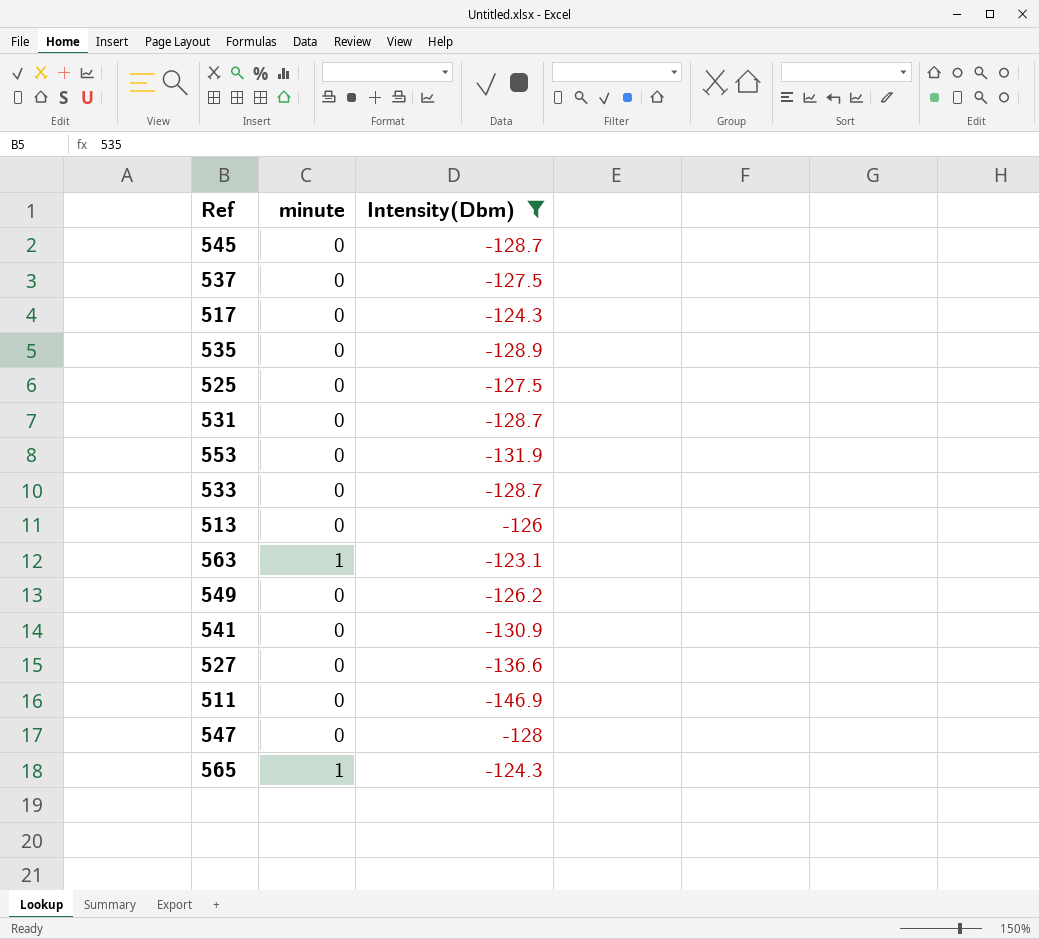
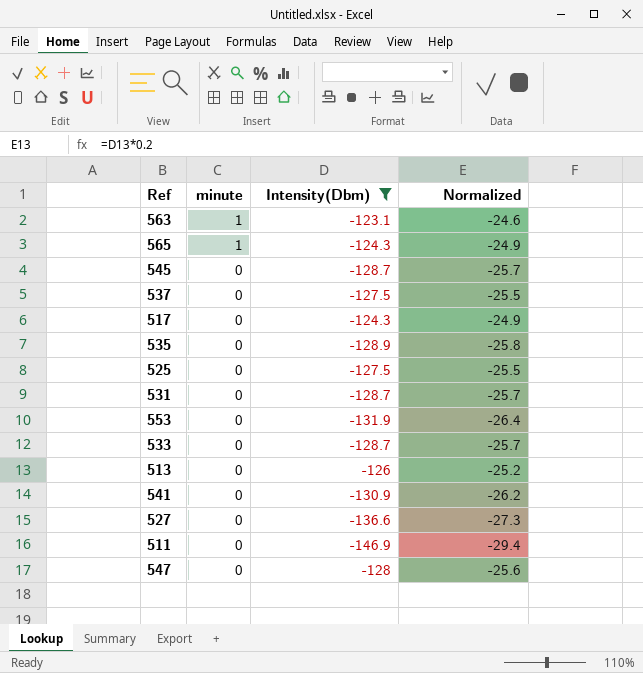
row order: none -> minute descending
column Normalized | formula: none -> [Intensity(Dbm)] * 0.2
row 549: 0 | -126.2 -> none

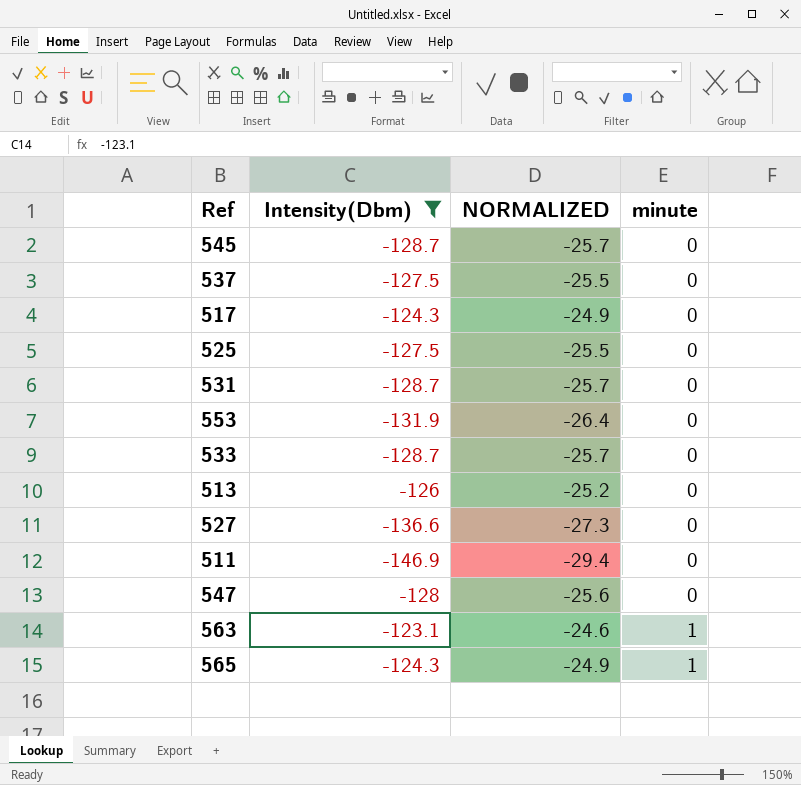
row order: minute descending -> minute ascending
column name: Normalized -> NORMALIZED
column minute | position: 2 -> 4
row 535: 0 | -128.9 | -25.8 -> none
row 541: 0 | -130.9 | -26.2 -> none

